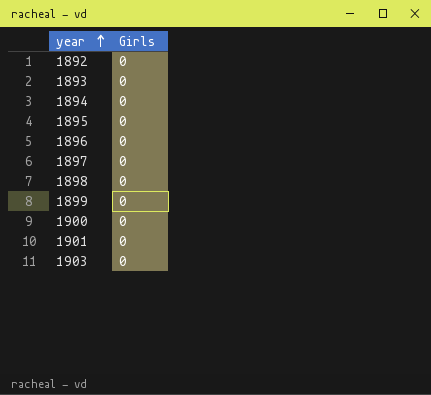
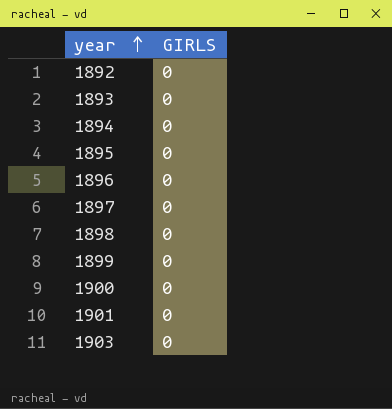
column name: Girls -> GIRLS

